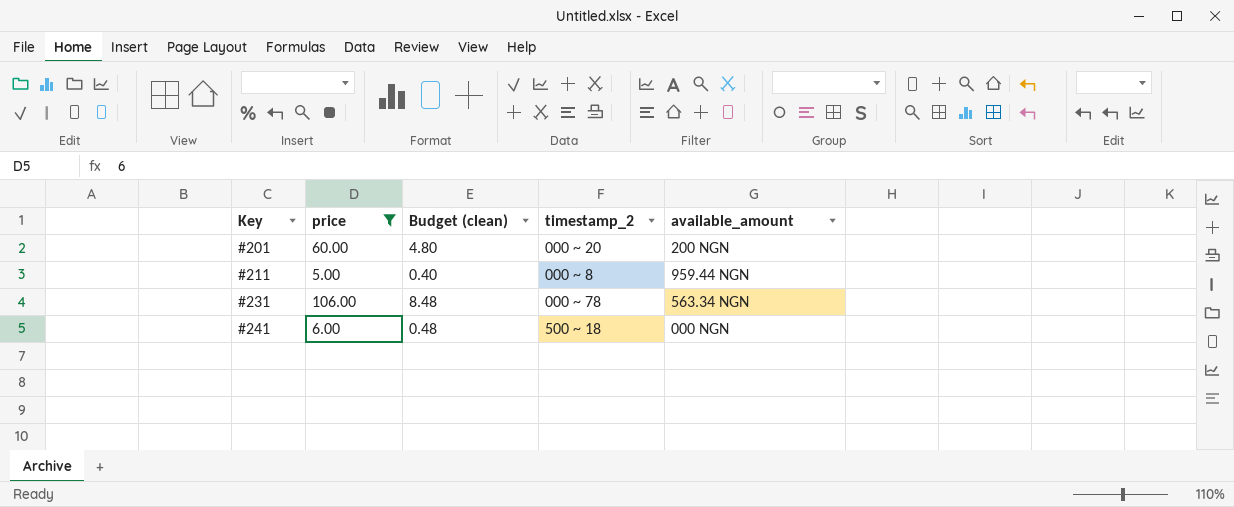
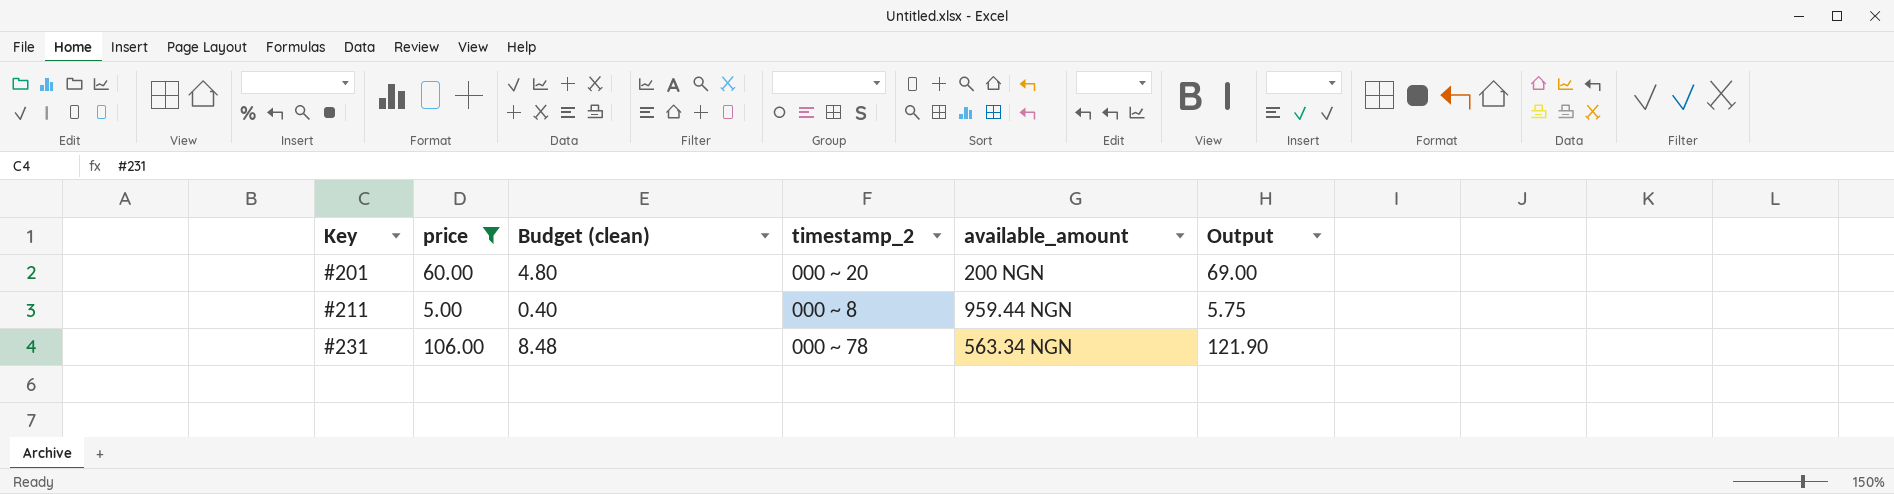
column Output | formula: none -> [price] * 1.15
row #241: 6.00 | 0.48 | 500 ~ 18 | 000 NGN -> none

